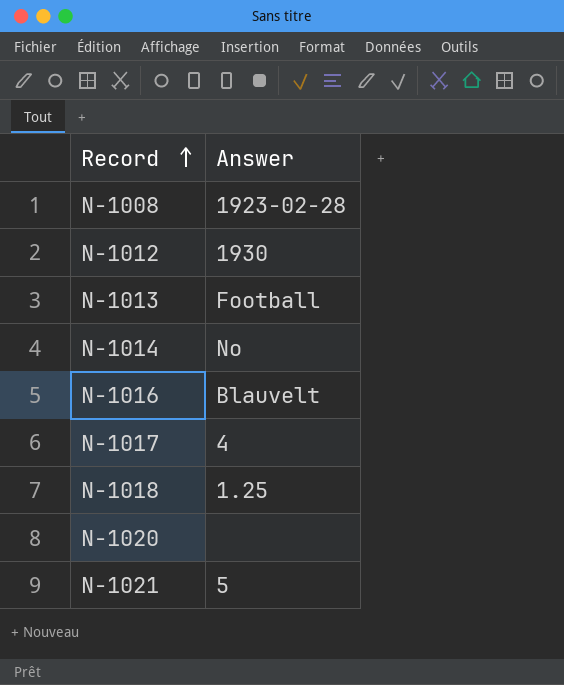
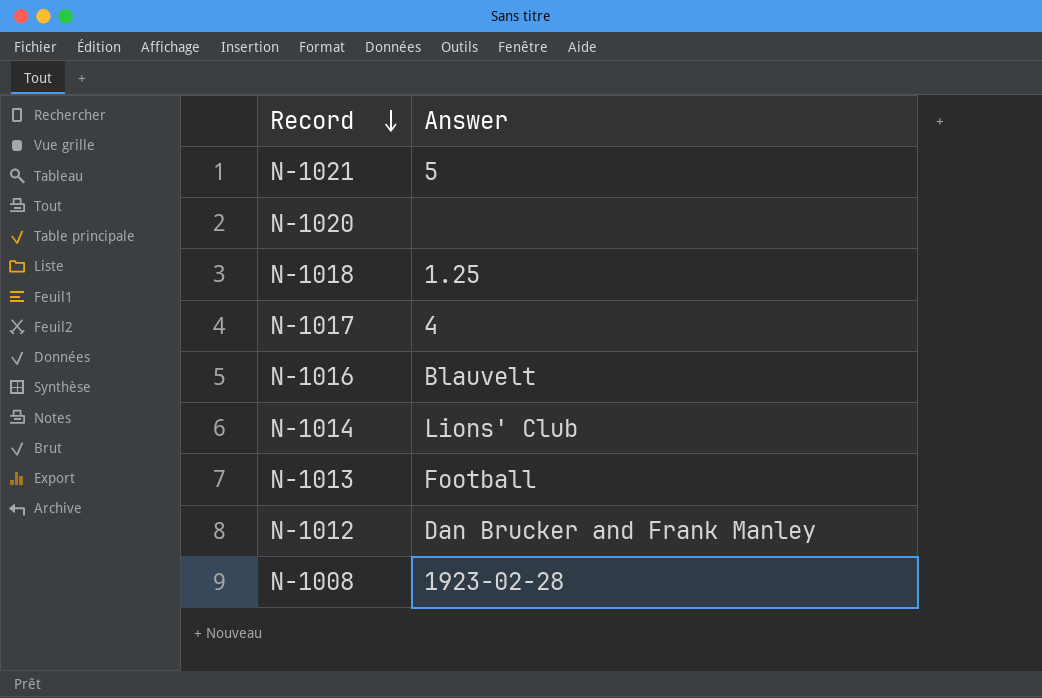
row order: Record ascending -> Record descending
N-1014 | Answer: No -> Lions' Club
N-1012 | Answer: 1930 -> Dan Brucker and Frank Manley

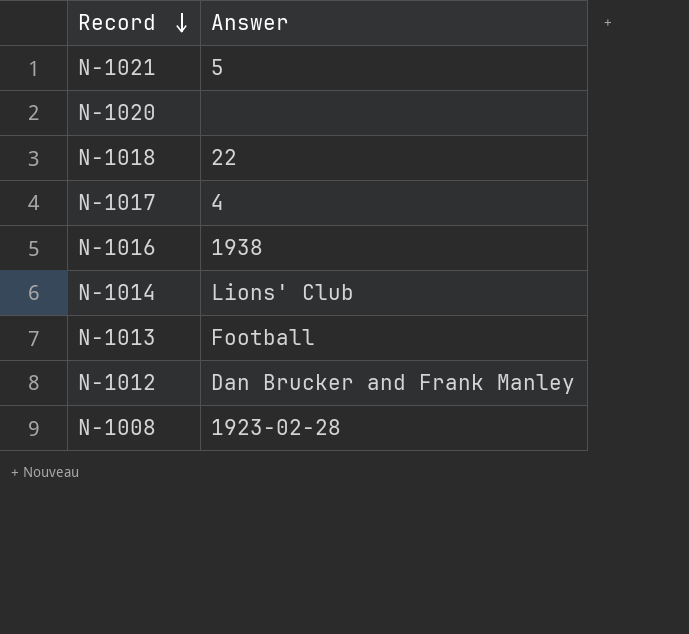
N-1018 | Answer: 1.25 -> 22
N-1016 | Answer: Blauvelt -> 1938

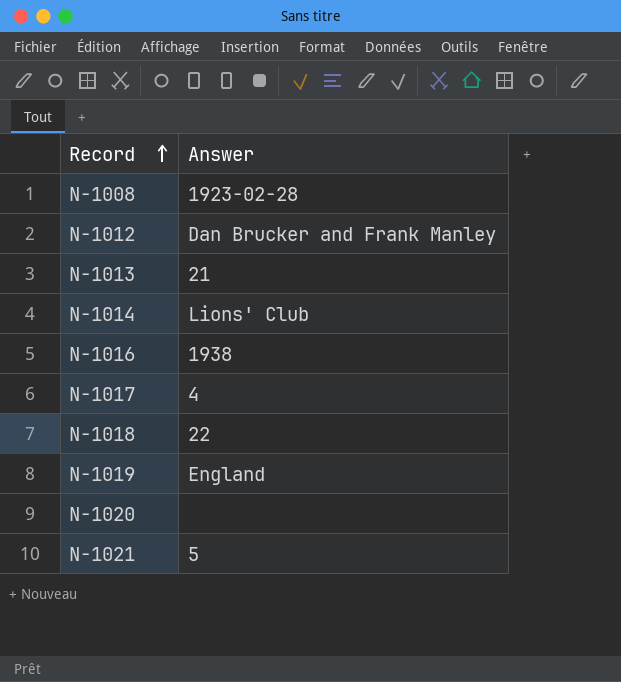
row order: Record descending -> Record ascending
N-1013 | Answer: Football -> 21
row N-1019: none -> England

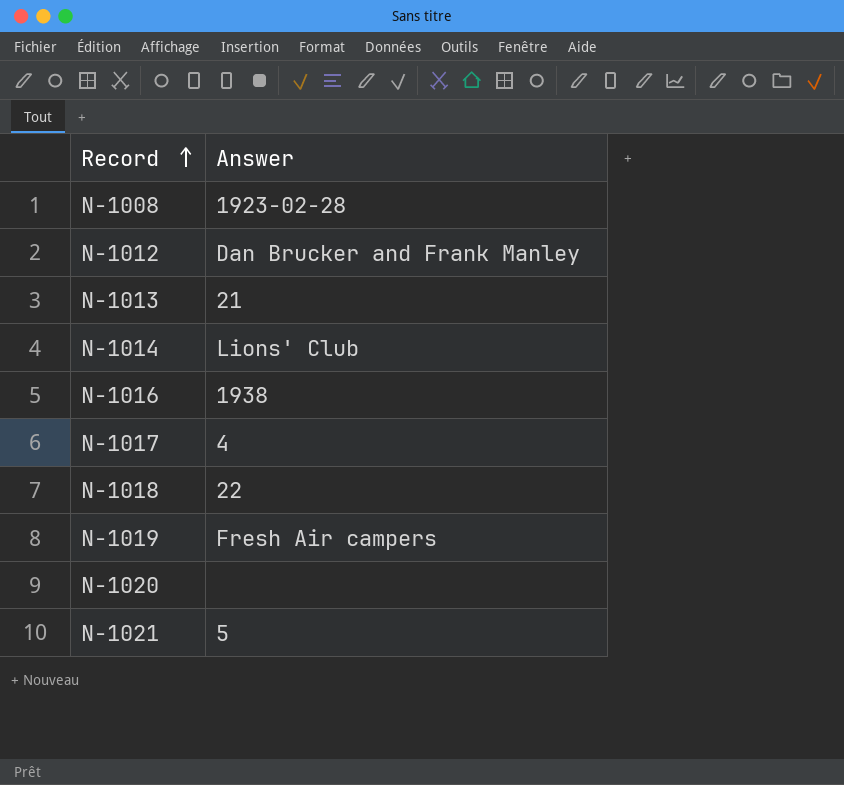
N-1019 | Answer: England -> Fresh Air campers

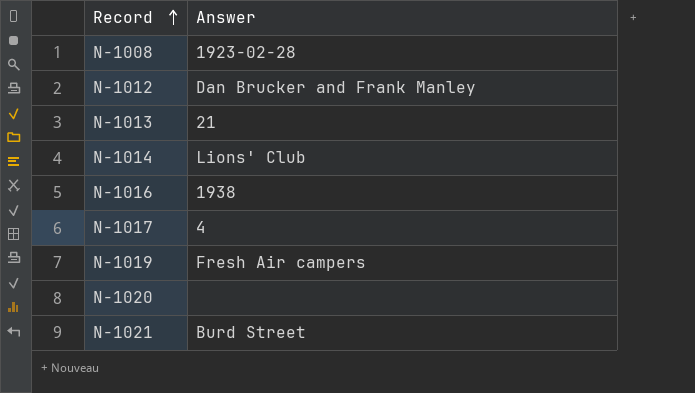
row N-1018: 22 -> none
N-1021 | Answer: 5 -> Burd Street

